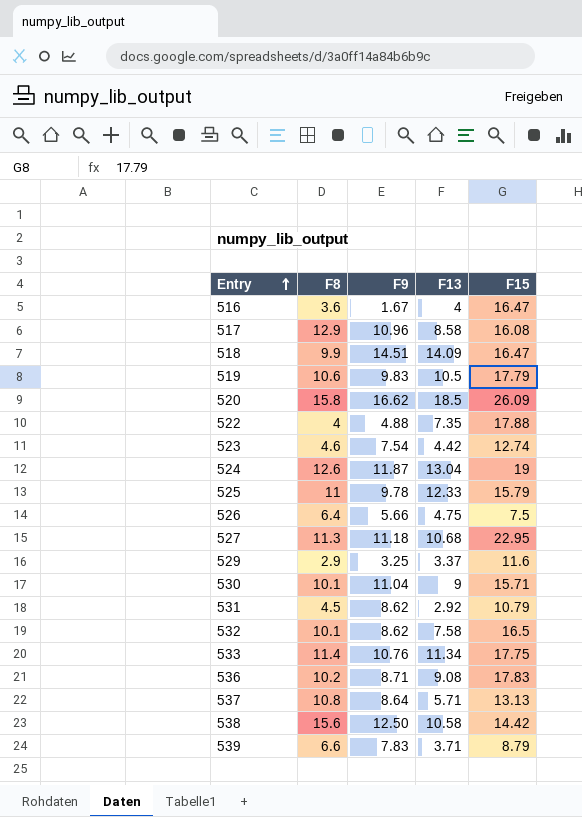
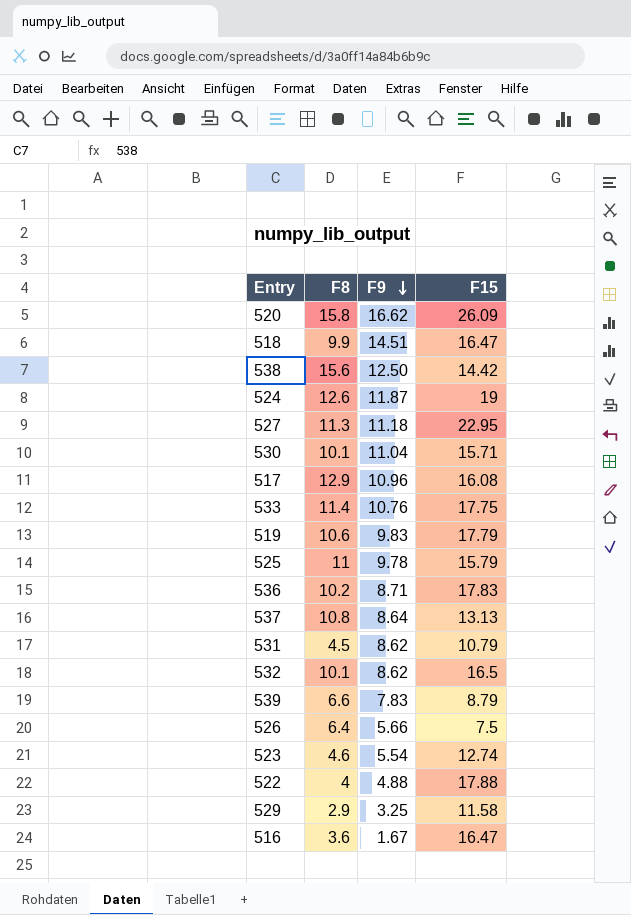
row order: Entry ascending -> F9 descending
column F13 | position: 4 -> none
523 | F9: 7.54 -> 5.54
529 | F15: 11.6 -> 11.58

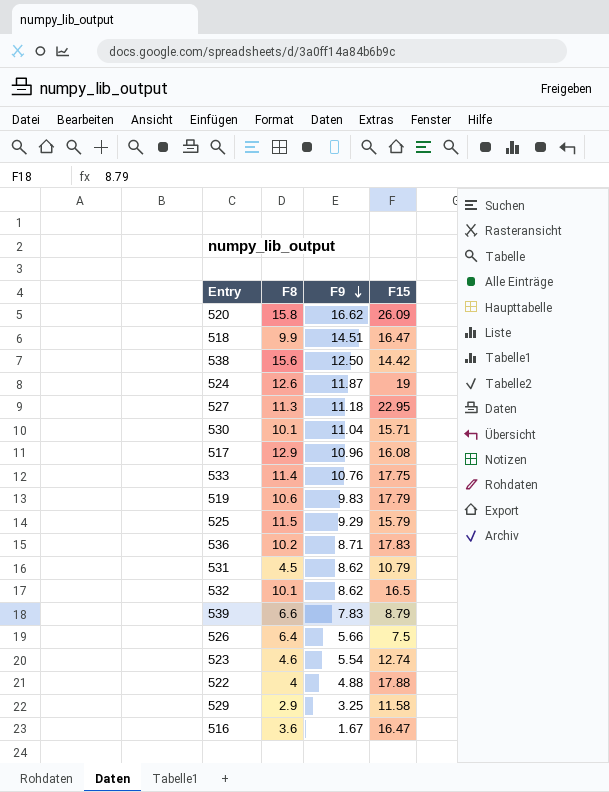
row 537: 10.8 | 8.64 | 13.13 -> none
525 | F8: 11 -> 11.5
525 | F9: 9.78 -> 9.29

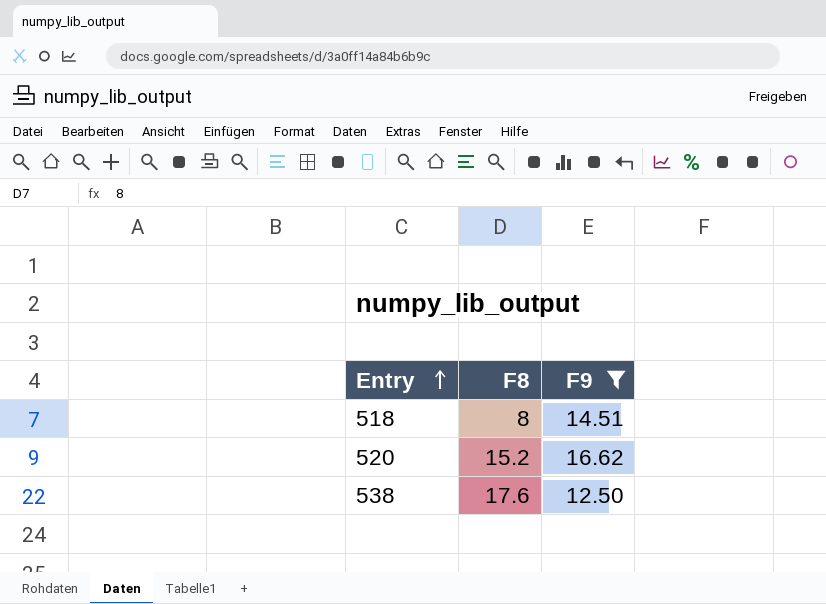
filter: none -> F9 >= 12.50
row order: F9 descending -> Entry ascending
column F15 | position: 4 -> none
518 | F8: 9.9 -> 8
520 | F8: 15.8 -> 15.2
538 | F8: 15.6 -> 17.6

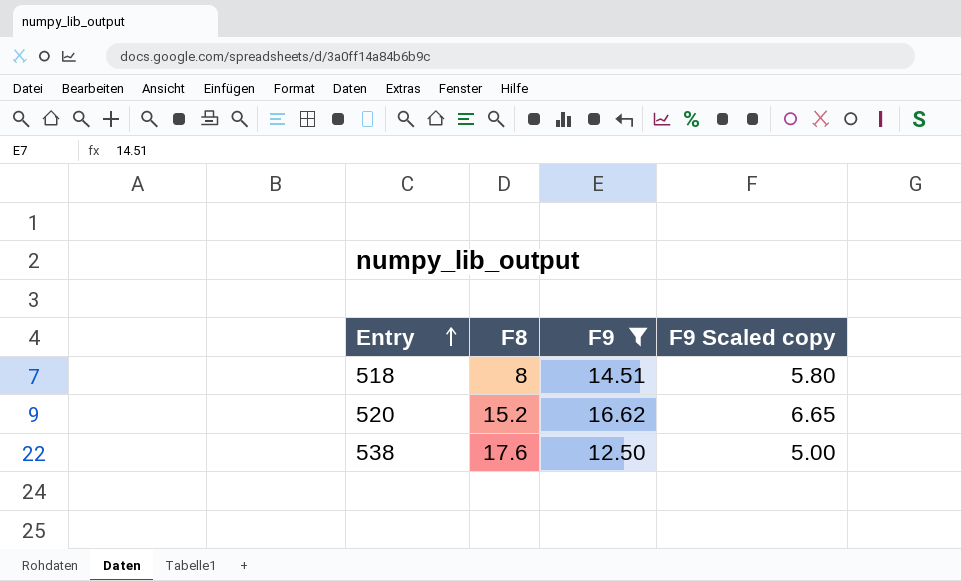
column F9 Scaled copy | formula: none -> [F9] * 0.4

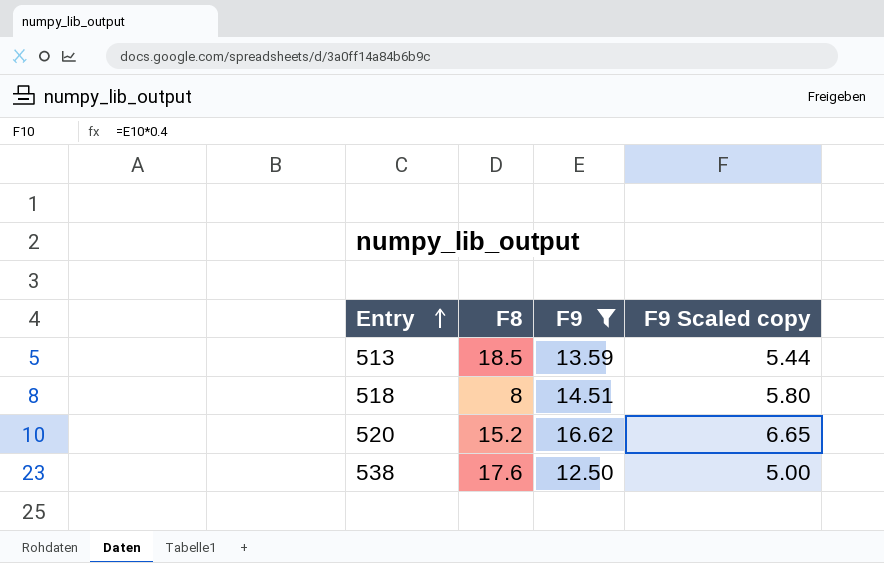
row 513: none -> 18.5 | 13.59 | 5.44

